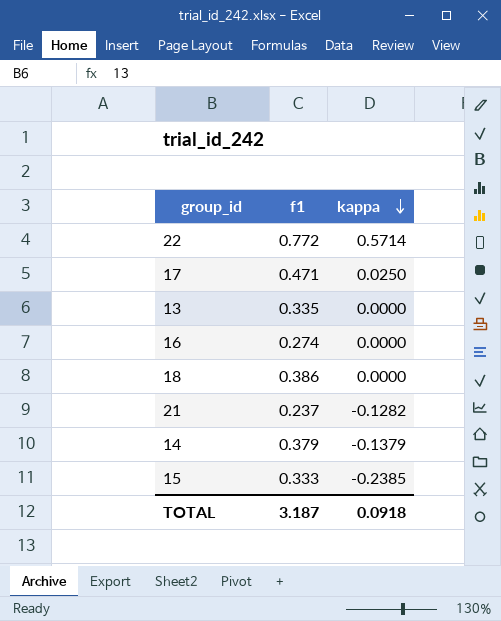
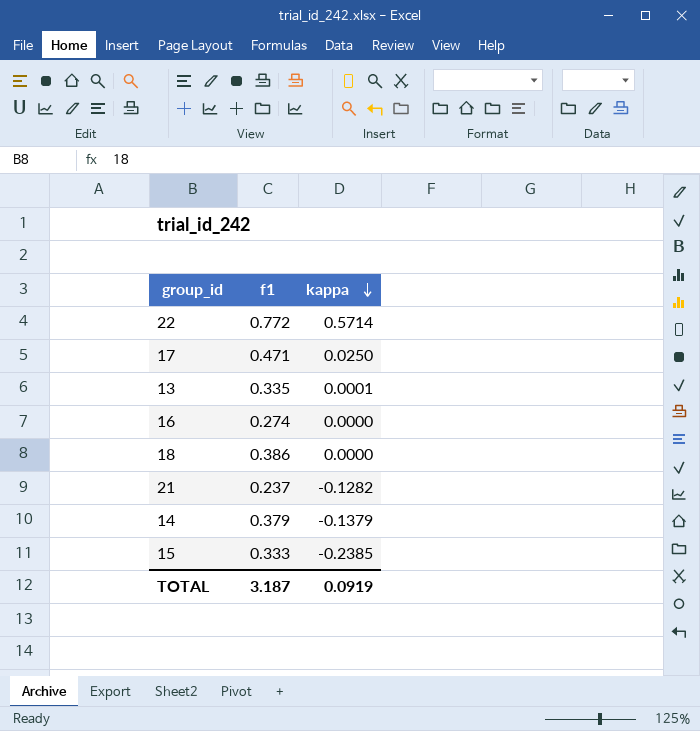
13 | kappa: 0.0000 -> 0.0001
TOTAL | kappa: 0.0918 -> 0.0919

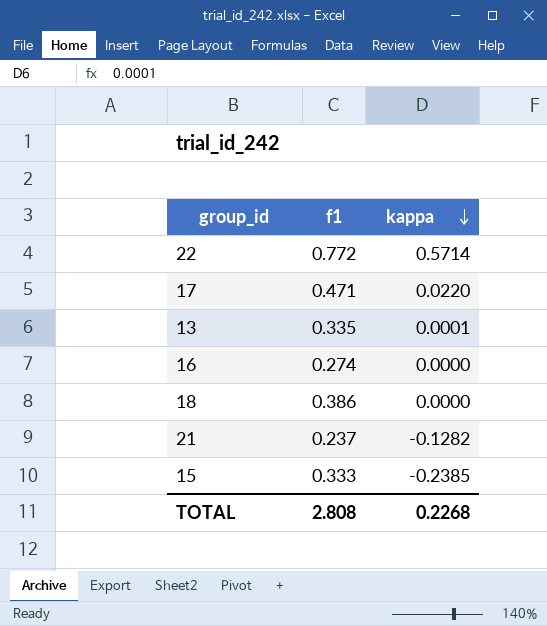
row 14: 0.379 | -0.1379 -> none
17 | kappa: 0.0250 -> 0.0220
TOTAL | f1: 3.187 -> 2.808
TOTAL | kappa: 0.0919 -> 0.2268

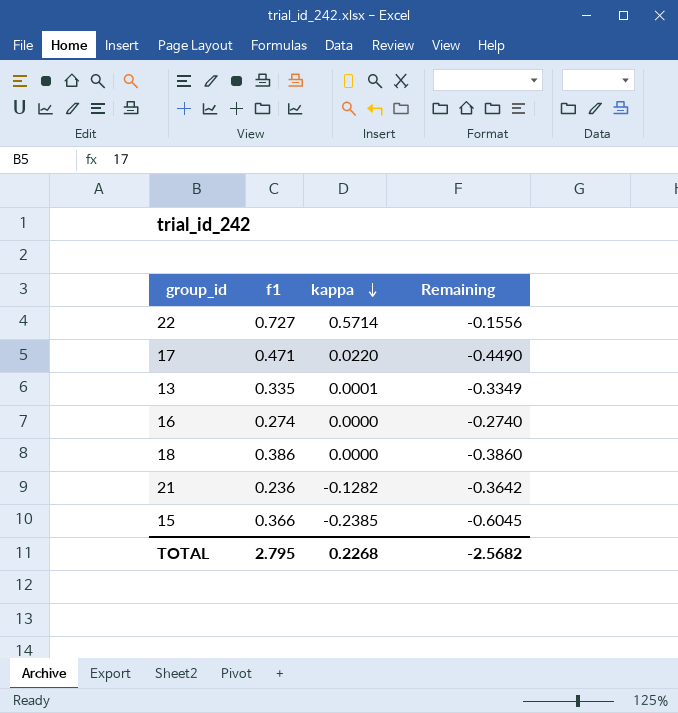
column Remaining | formula: none -> [kappa] - [f1]
22 | f1: 0.772 -> 0.727
21 | f1: 0.237 -> 0.236
15 | f1: 0.333 -> 0.366
TOTAL | f1: 2.808 -> 2.795

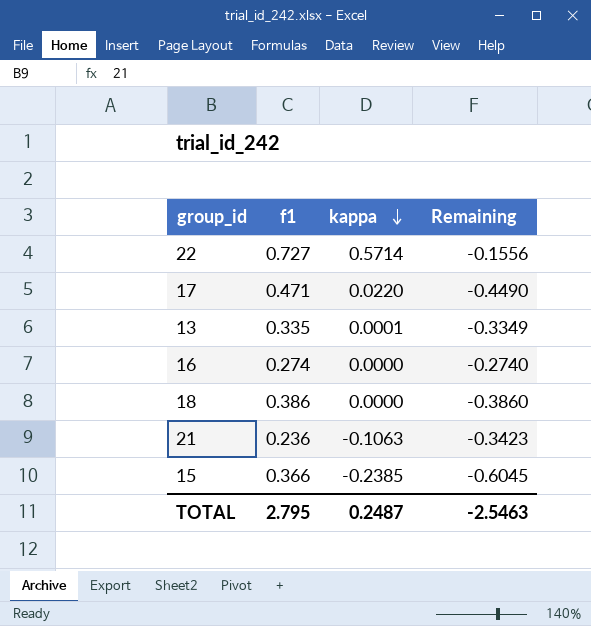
21 | kappa: -0.1282 -> -0.1063
21 | Remaining: -0.3642 -> -0.3423
TOTAL | kappa: 0.2268 -> 0.2487
TOTAL | Remaining: -2.5682 -> -2.5463

